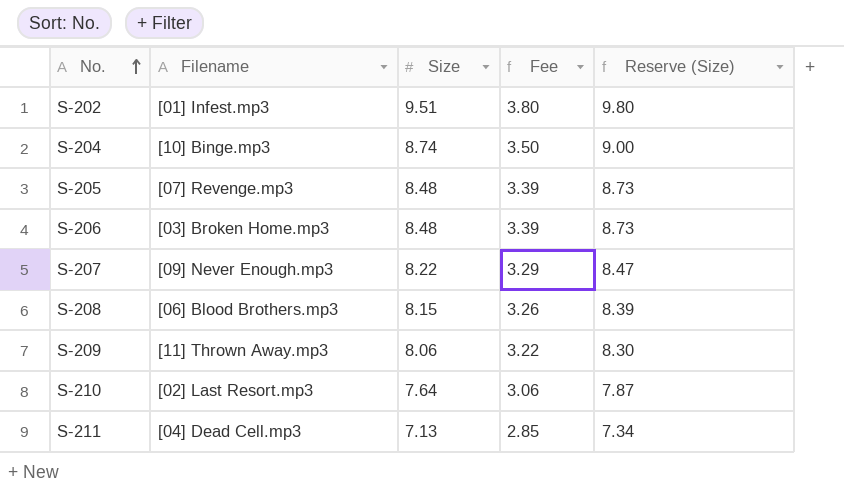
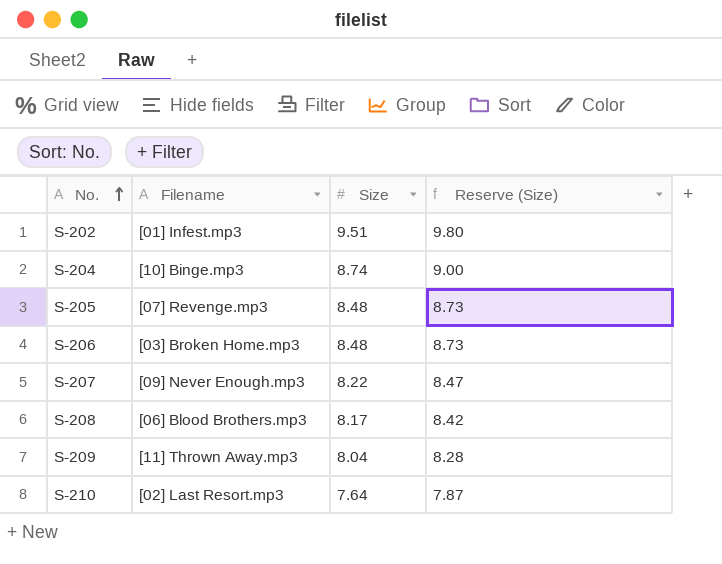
column Fee | formula: [Size] * 0.4 -> none
row S-211: [04] Dead Cell.mp3 | 7.13 | 2.85 | 7.34 -> none
S-208 | Size: 8.15 -> 8.17
S-208 | Reserve (Size): 8.39 -> 8.42
S-209 | Size: 8.06 -> 8.04
S-209 | Reserve (Size): 8.30 -> 8.28

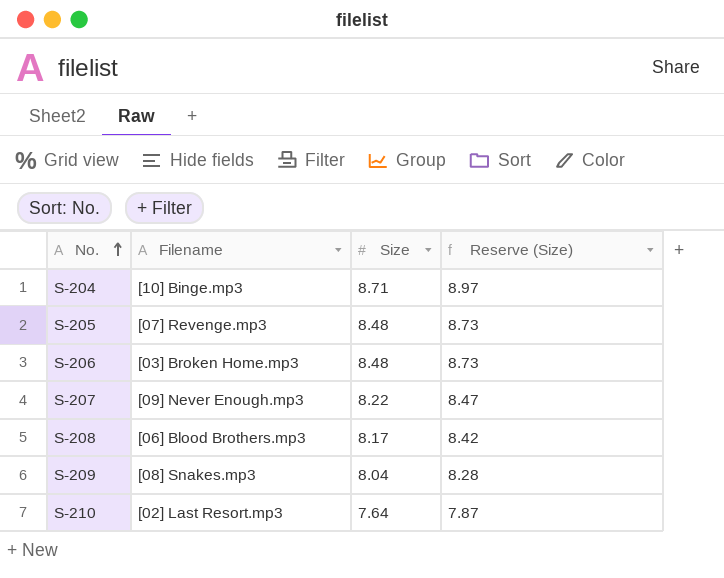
row S-202: [01] Infest.mp3 | 9.51 | 9.80 -> none
S-204 | Size: 8.74 -> 8.71
S-204 | Reserve (Size): 9.00 -> 8.97
S-209 | Filename: [11] Thrown Away.mp3 -> [08] Snakes.mp3

